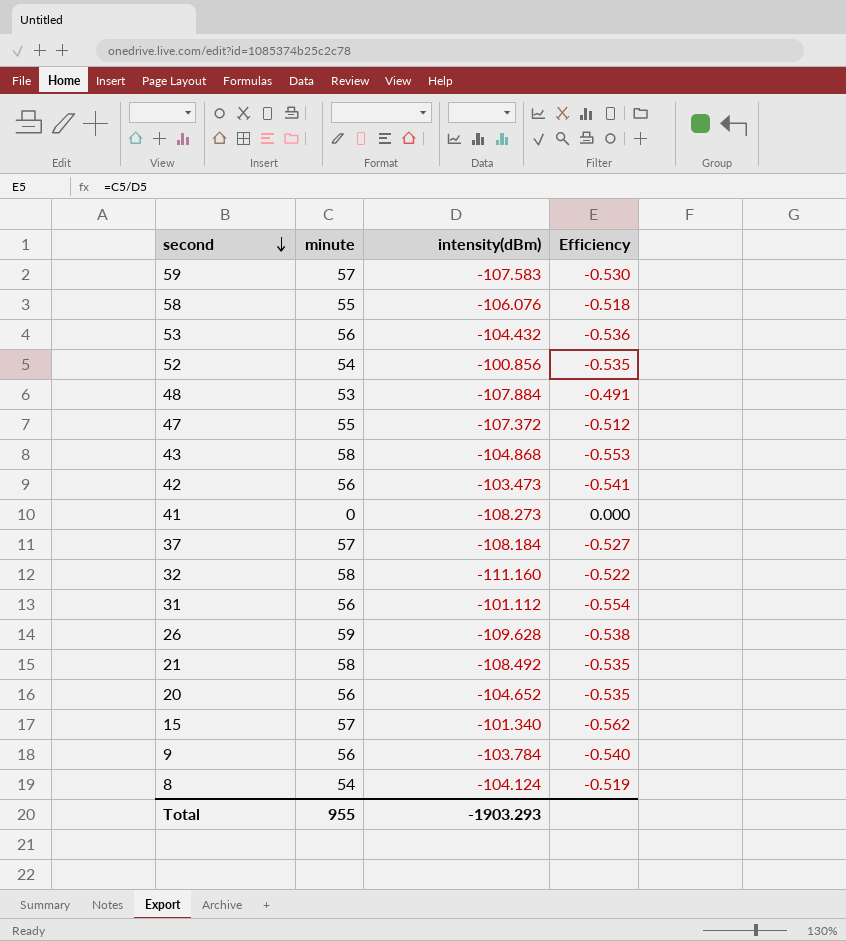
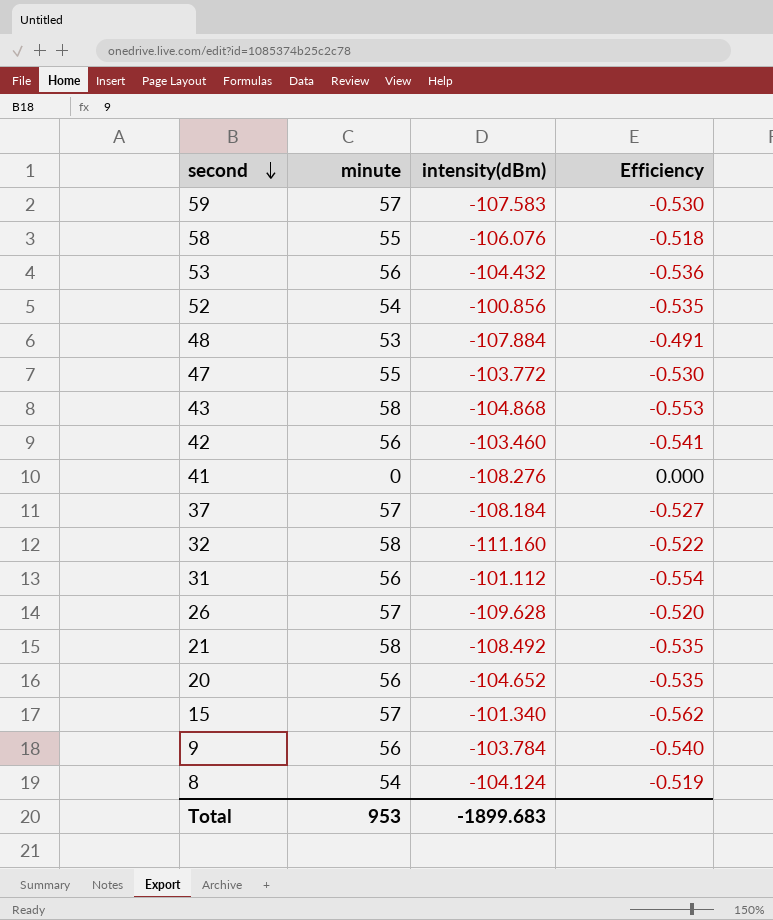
47 | intensity(dBm): -107.372 -> -103.772
47 | Efficiency: -0.512 -> -0.530
42 | intensity(dBm): -103.473 -> -103.460
41 | intensity(dBm): -108.273 -> -108.276
26 | minute: 59 -> 57
26 | Efficiency: -0.538 -> -0.520
Total | minute: 955 -> 953
Total | intensity(dBm): -1903.293 -> -1899.683

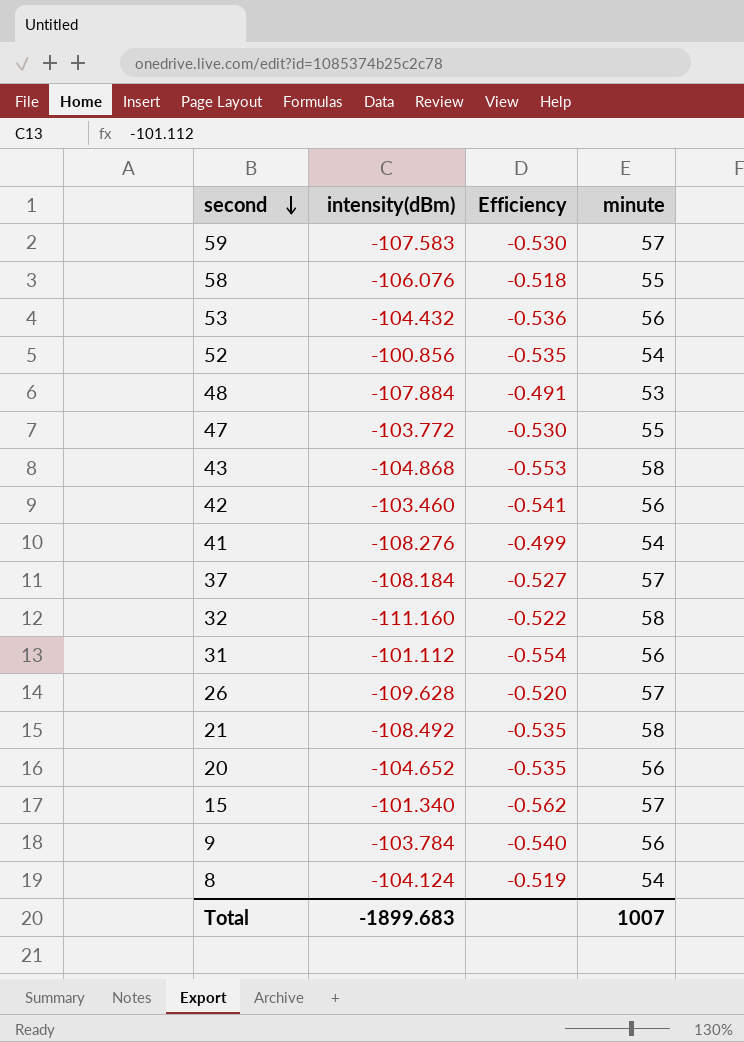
column minute | position: 2 -> 4
41 | Efficiency: 0.000 -> -0.499
41 | minute: 0 -> 54
Total | minute: 953 -> 1007

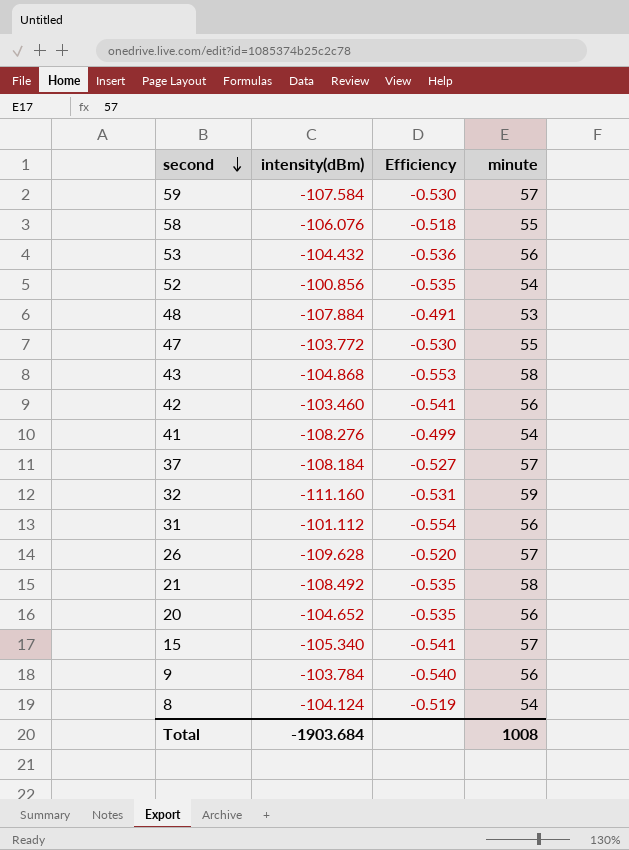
59 | intensity(dBm): -107.583 -> -107.584
32 | Efficiency: -0.522 -> -0.531
32 | minute: 58 -> 59
15 | intensity(dBm): -101.340 -> -105.340
15 | Efficiency: -0.562 -> -0.541
Total | intensity(dBm): -1899.683 -> -1903.684
Total | minute: 1007 -> 1008

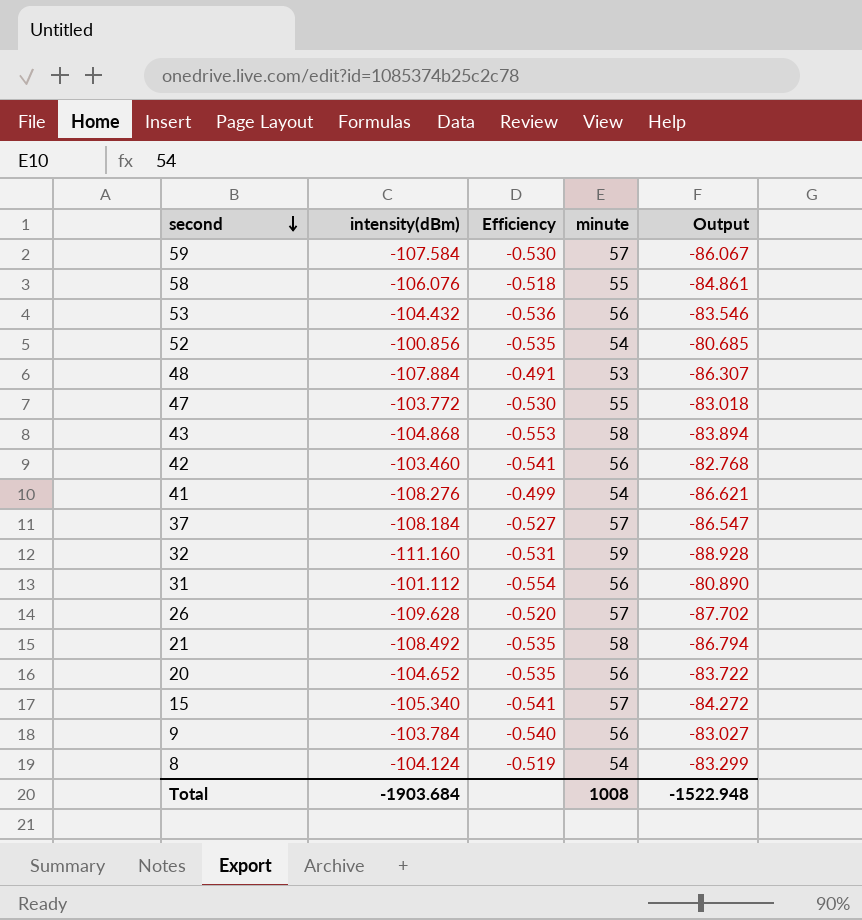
column Output | formula: none -> [intensity(dBm)] * 0.8

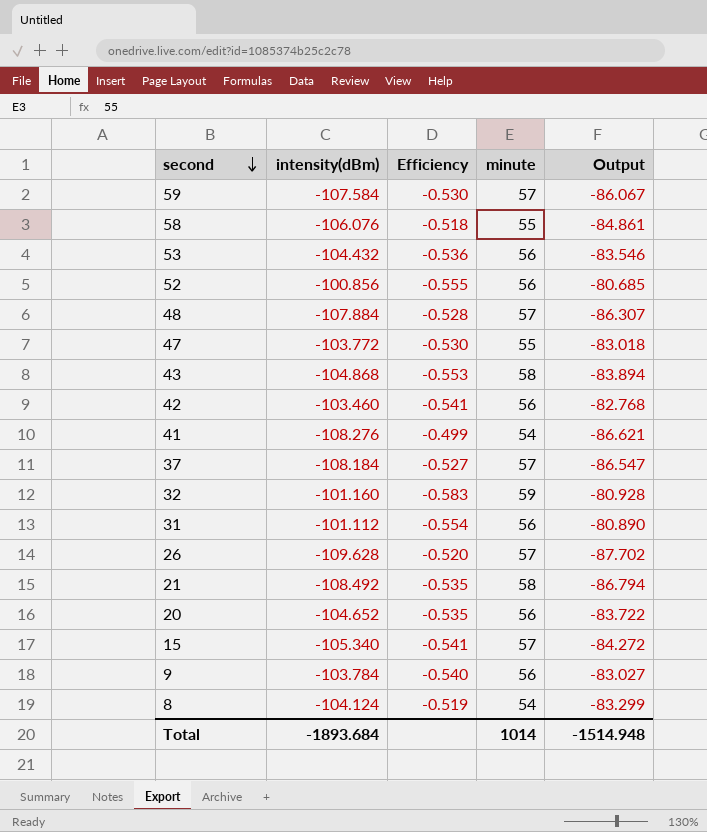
52 | Efficiency: -0.535 -> -0.555
52 | minute: 54 -> 56
48 | Efficiency: -0.491 -> -0.528
48 | minute: 53 -> 57
32 | intensity(dBm): -111.160 -> -101.160
32 | Efficiency: -0.531 -> -0.583
32 | Output: -88.928 -> -80.928
Total | intensity(dBm): -1903.684 -> -1893.684
Total | minute: 1008 -> 1014
Total | Output: -1522.948 -> -1514.948

